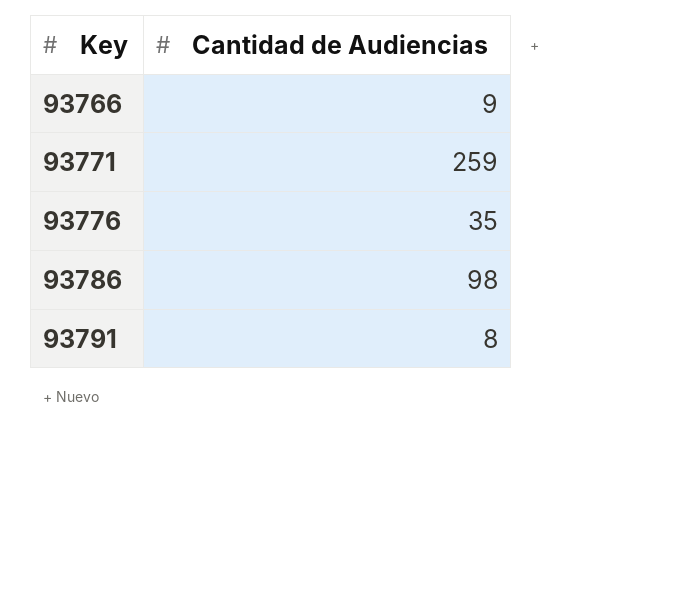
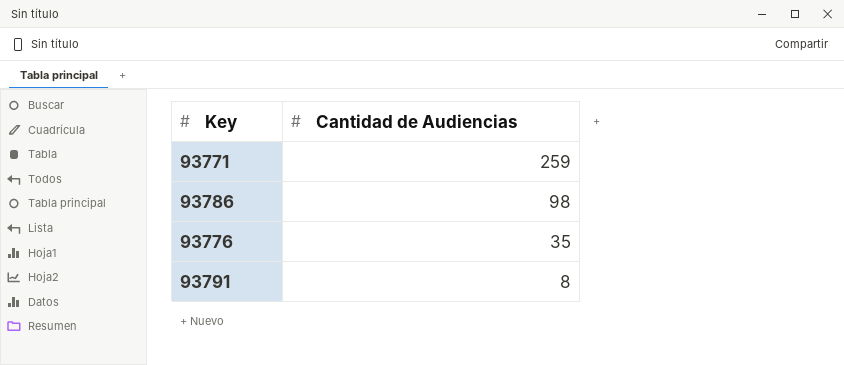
row order: Key ascending -> Cantidad de Audiencias descending
row 93766: 9 -> none

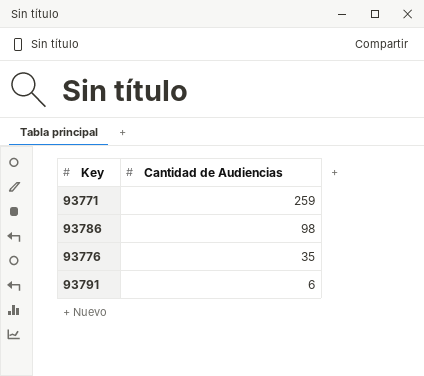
93791 | Cantidad de Audiencias: 8 -> 6

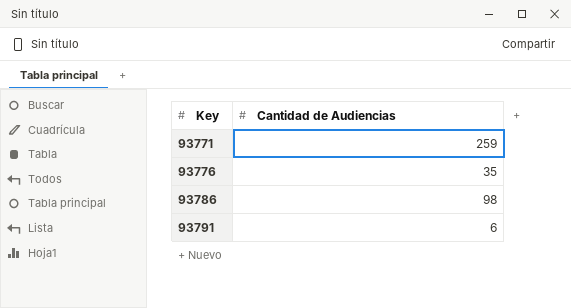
row order: Cantidad de Audiencias descending -> Key ascending

